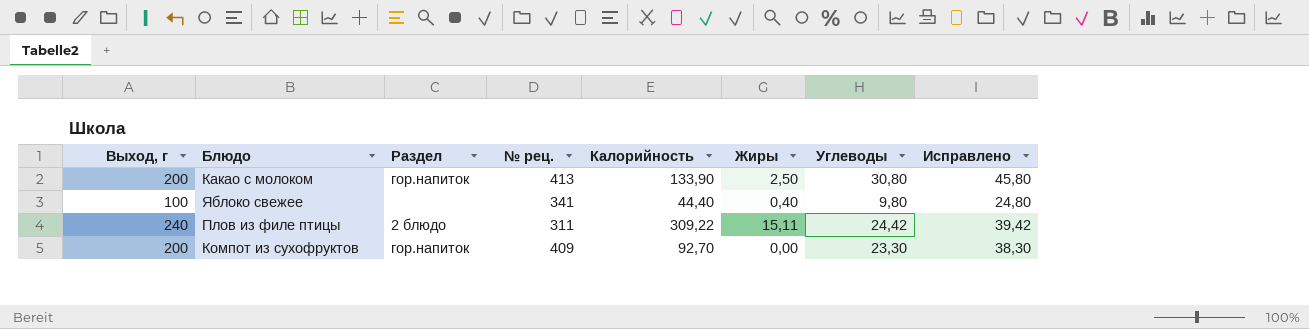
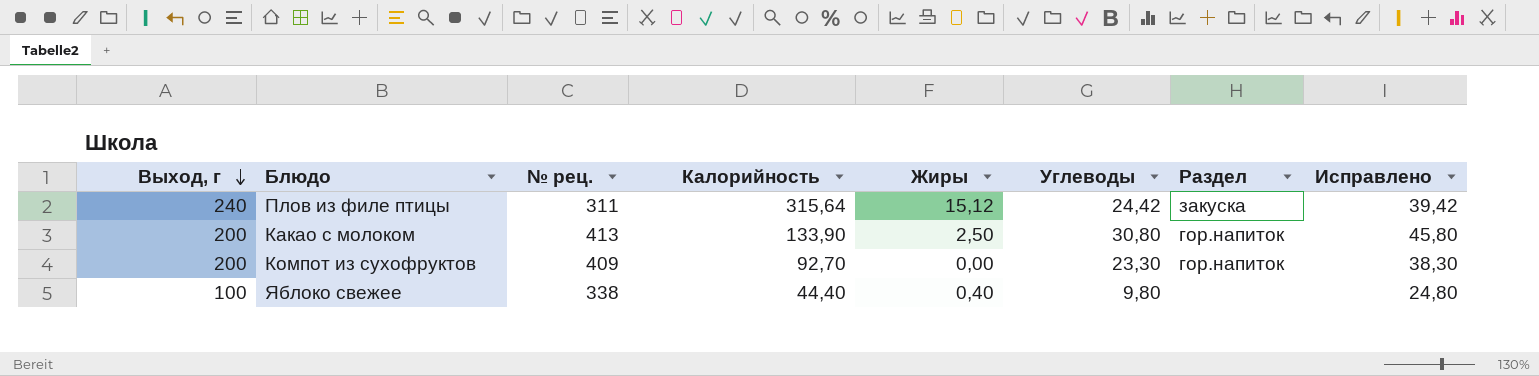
row order: none -> Выход, г descending
column Раздел | position: 3 -> 7
Плов из филе птицы | Калорийность: 309,22 -> 315,64
Плов из филе птицы | Жиры: 15,11 -> 15,12
Плов из филе птицы | Раздел: 2 блюдо -> закуска
Яблоко свежее | № рец.: 341 -> 338

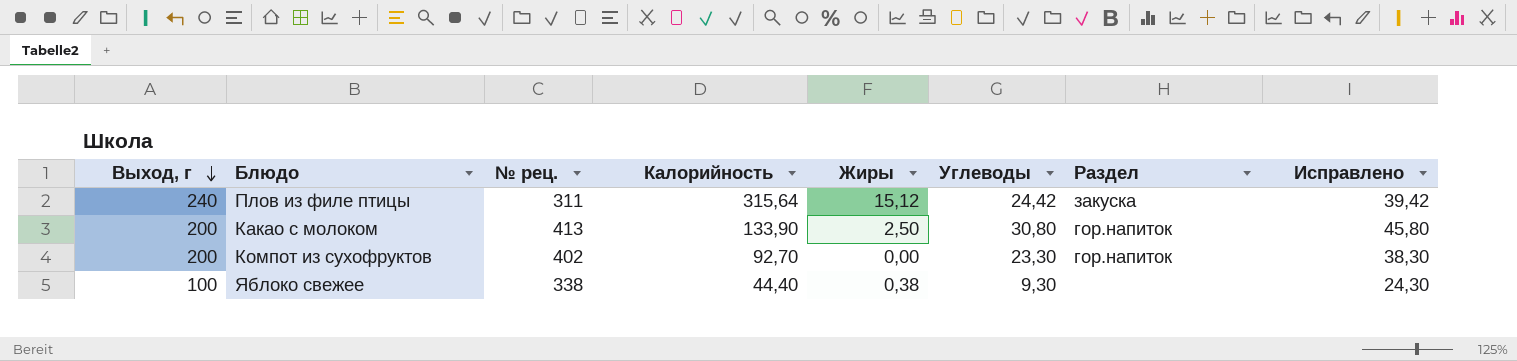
Компот из сухофруктов | № рец.: 409 -> 402
Яблоко свежее | Жиры: 0,40 -> 0,38
Яблоко свежее | Углеводы: 9,80 -> 9,30
Яблоко свежее | Исправлено: 24,80 -> 24,30

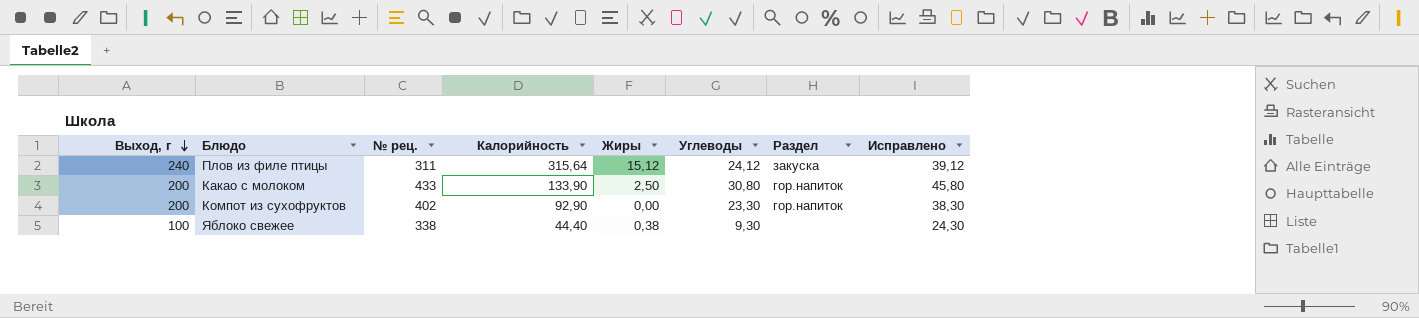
Плов из филе птицы | Углеводы: 24,42 -> 24,12
Плов из филе птицы | Исправлено: 39,42 -> 39,12
Какао с молоком | № рец.: 413 -> 433
Компот из сухофруктов | Калорийность: 92,70 -> 92,90

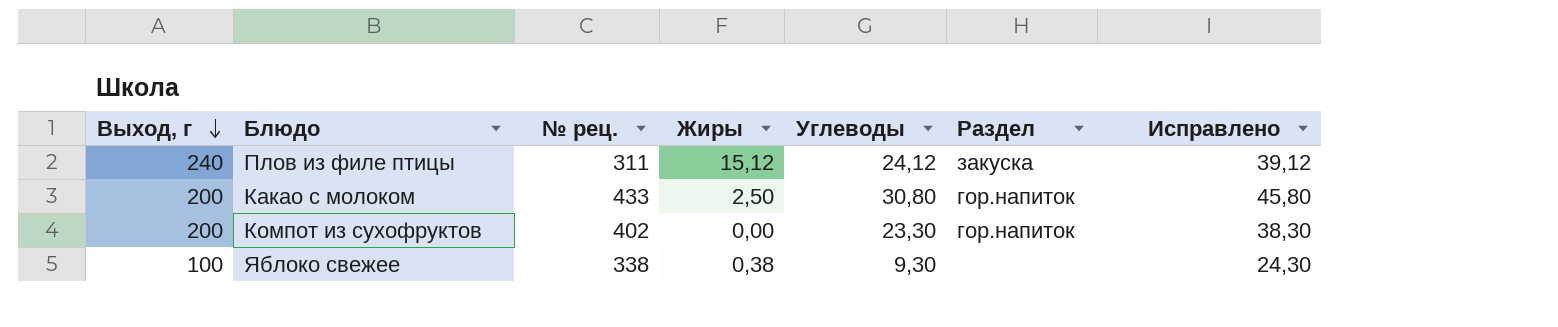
column Калорийность | position: 4 -> none

